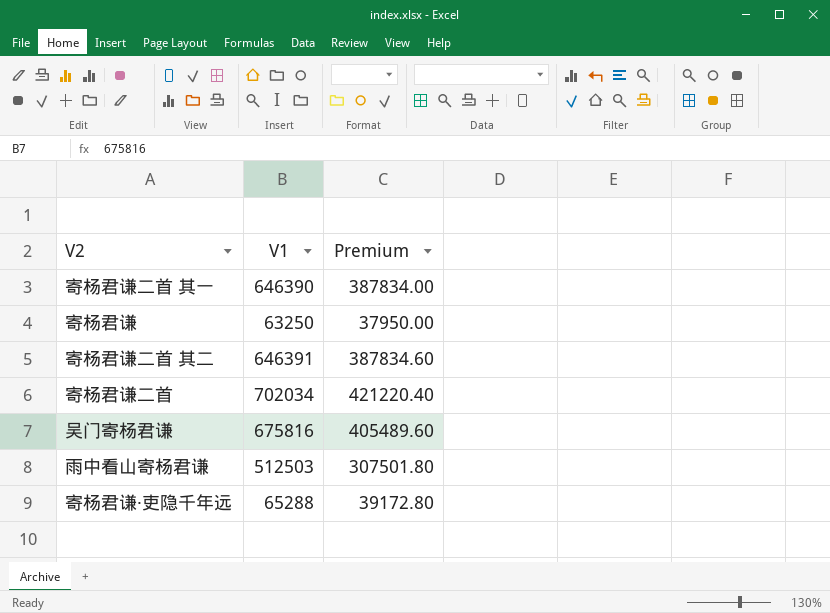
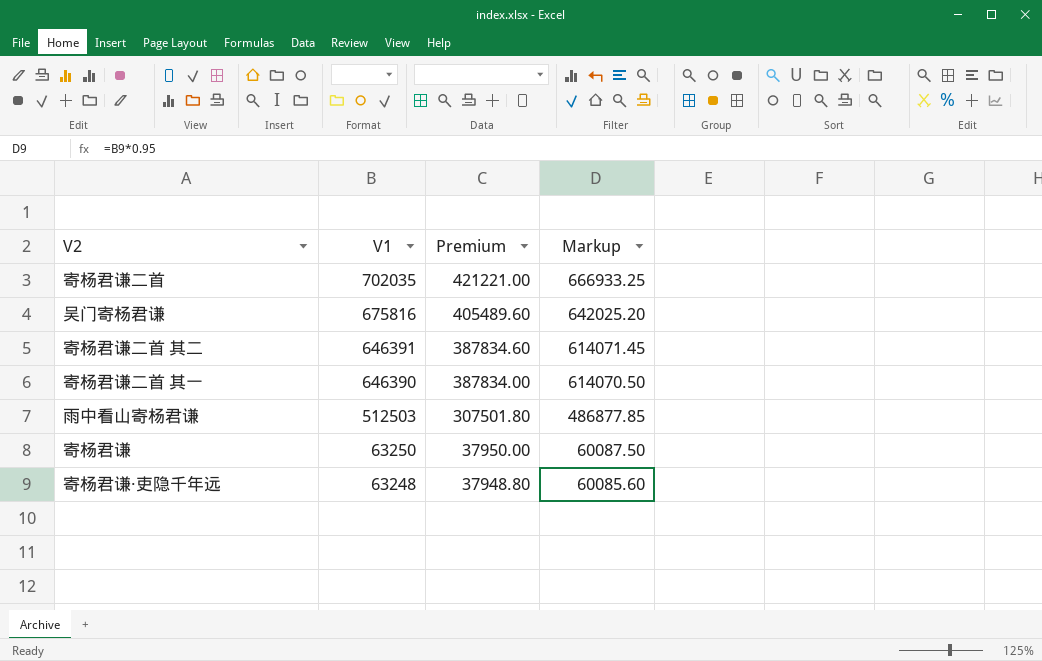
row order: none -> V1 descending
column Markup | formula: none -> [V1] * 0.95
寄杨君谦二首 | V1: 702034 -> 702035
寄杨君谦二首 | Premium: 421220.40 -> 421221.00
寄杨君谦·吏隐千年远 | V1: 65288 -> 63248
寄杨君谦·吏隐千年远 | Premium: 39172.80 -> 37948.80

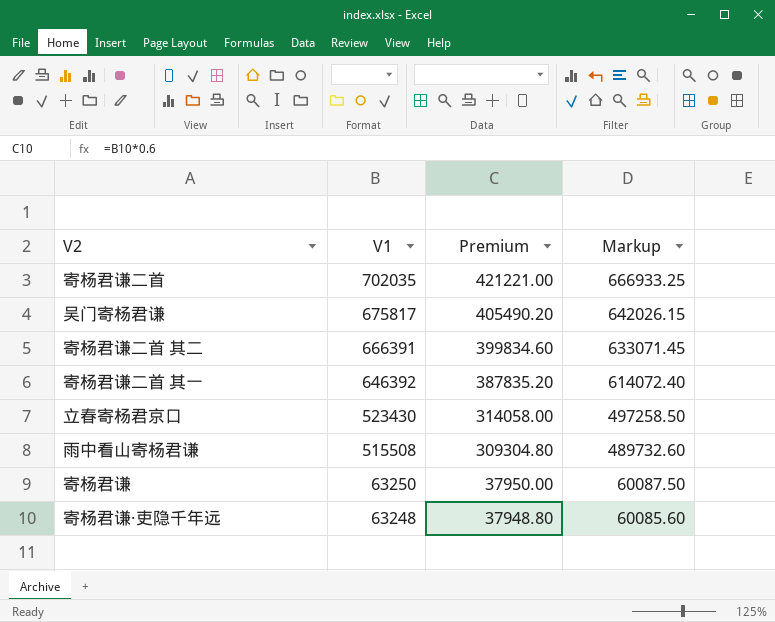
吴门寄杨君谦 | V1: 675816 -> 675817
吴门寄杨君谦 | Premium: 405489.60 -> 405490.20
吴门寄杨君谦 | Markup: 642025.20 -> 642026.15
寄杨君谦二首 其二 | V1: 646391 -> 666391
寄杨君谦二首 其二 | Premium: 387834.60 -> 399834.60
寄杨君谦二首 其二 | Markup: 614071.45 -> 633071.45
寄杨君谦二首 其一 | V1: 646390 -> 646392
寄杨君谦二首 其一 | Premium: 387834.00 -> 387835.20
寄杨君谦二首 其一 | Markup: 614070.50 -> 614072.40
row 立春寄杨君京口: none -> 523430 | 314058.00 | 497258.50
雨中看山寄杨君谦 | V1: 512503 -> 515508
雨中看山寄杨君谦 | Premium: 307501.80 -> 309304.80
雨中看山寄杨君谦 | Markup: 486877.85 -> 489732.60

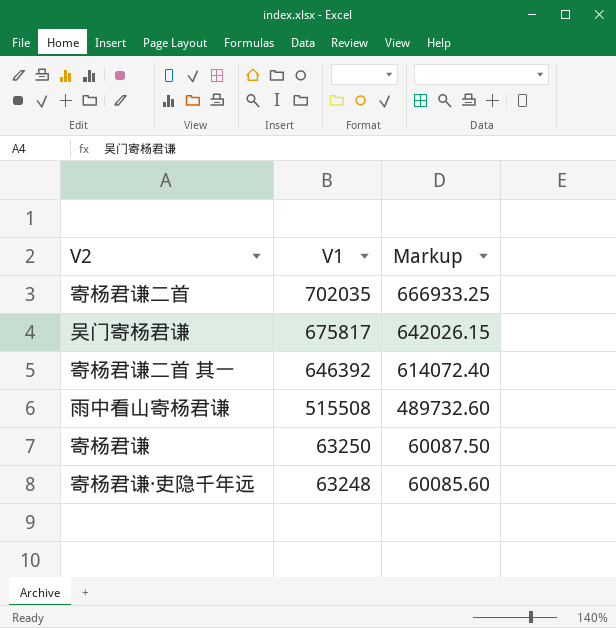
column Premium | formula: [V1] * 0.6 -> none
row 寄杨君谦二首 其二: 666391 | 399834.60 | 633071.45 -> none
row 立春寄杨君京口: 523430 | 314058.00 | 497258.50 -> none

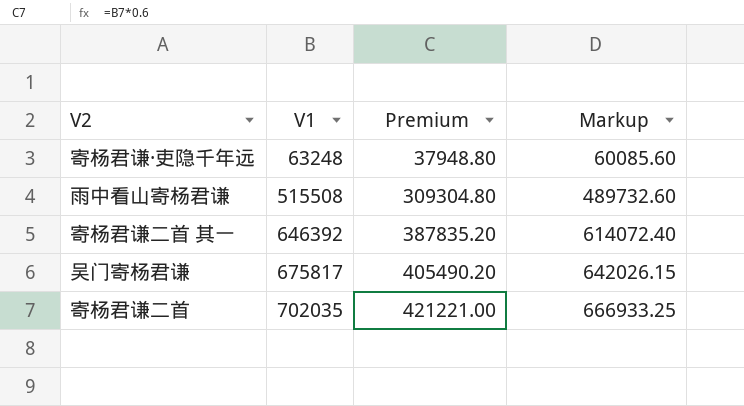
row order: V1 descending -> V1 ascending
column Premium | formula: none -> [V1] * 0.6
row 寄杨君谦: 63250 | 60087.50 -> none

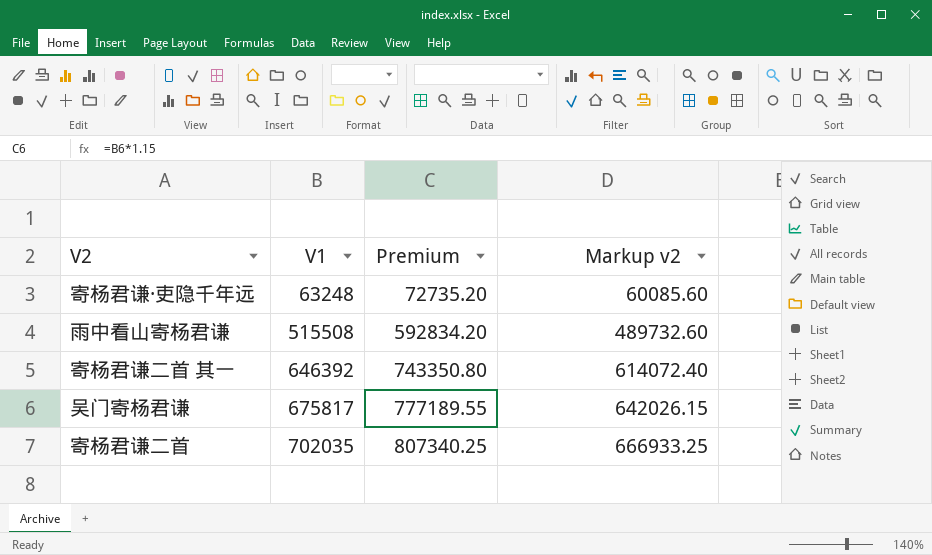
column Premium | formula: [V1] * 0.6 -> [V1] * 1.15
column name: Markup -> Markup v2

